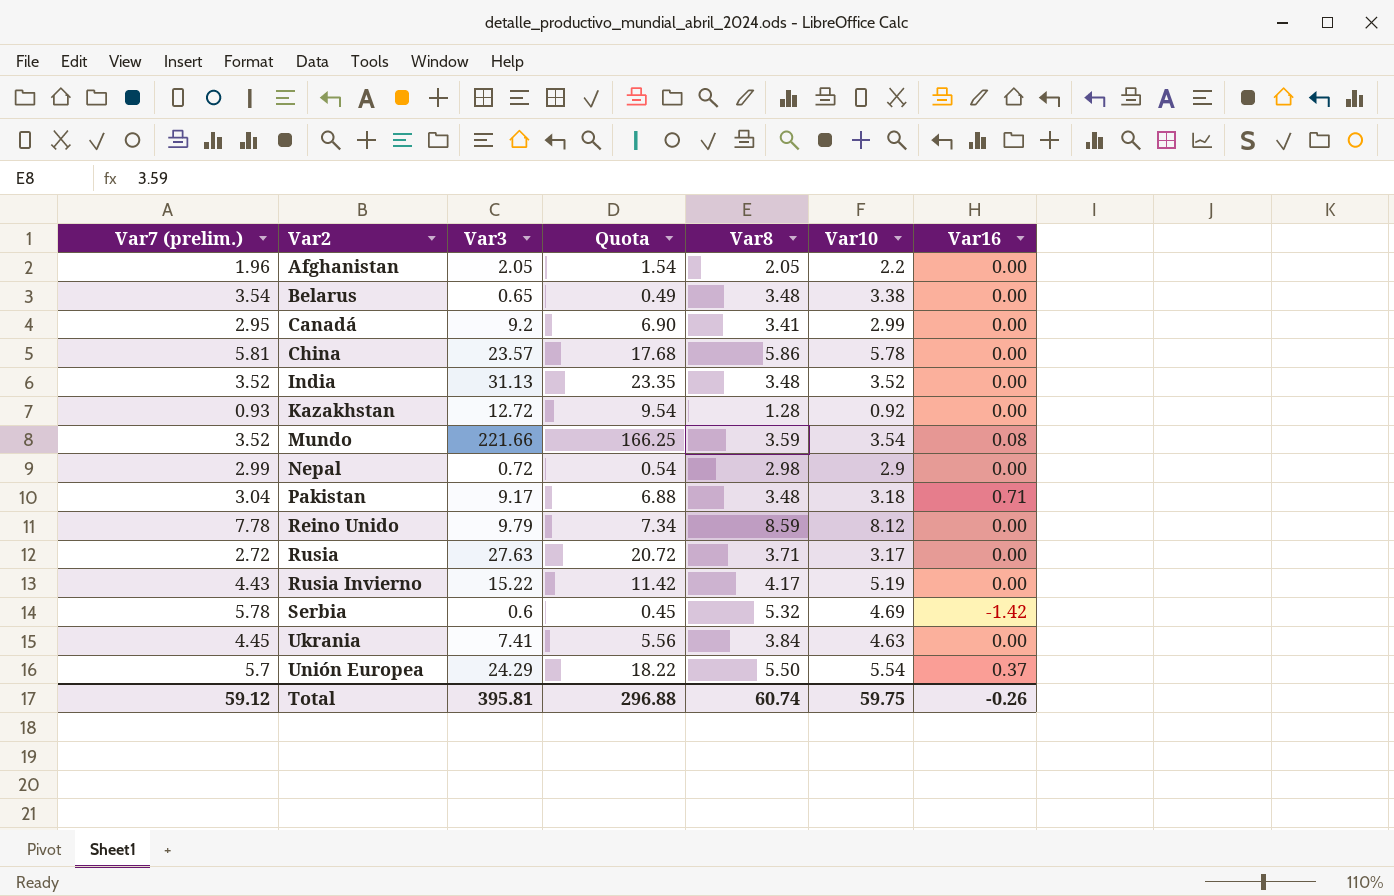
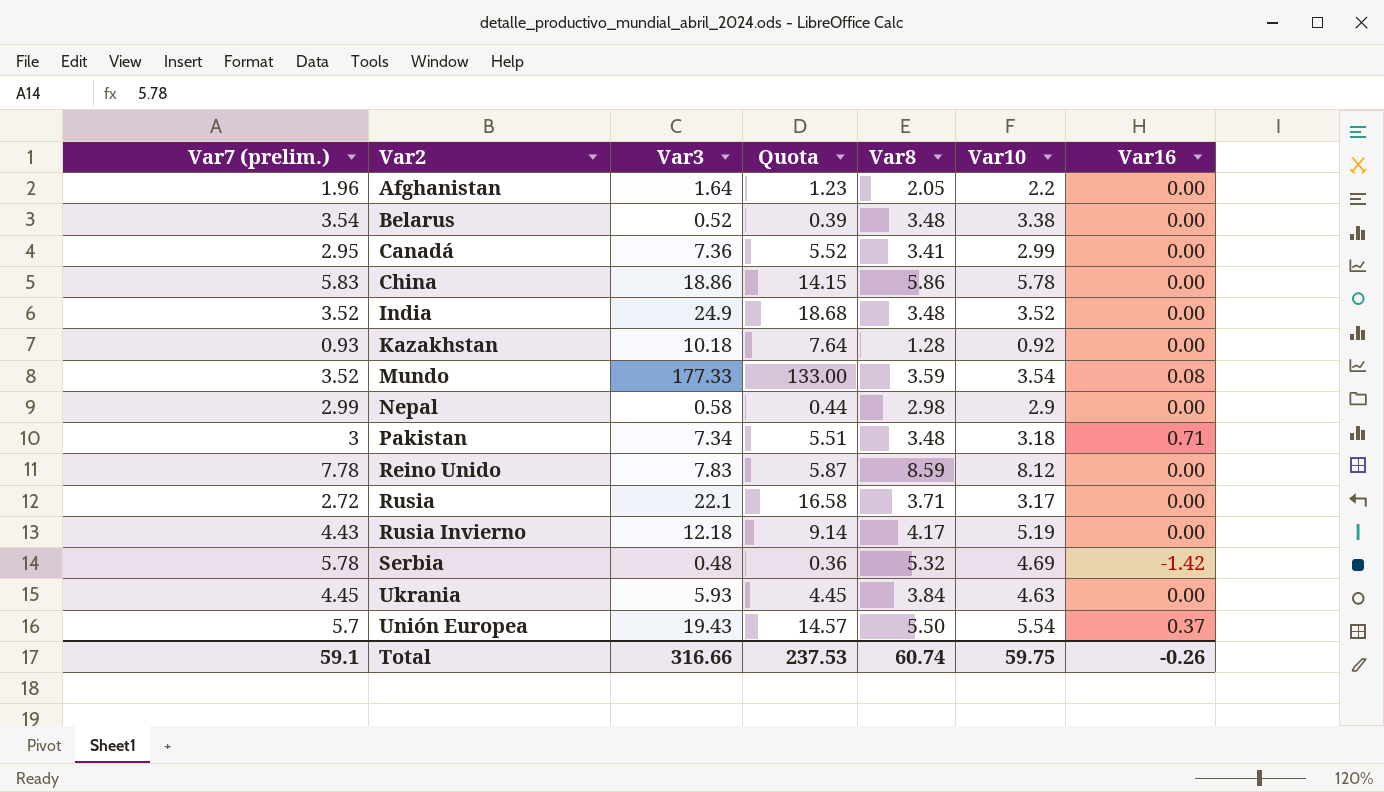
Afghanistan | Var3: 2.05 -> 1.64
Afghanistan | Quota: 1.54 -> 1.23
Belarus | Var3: 0.65 -> 0.52
Belarus | Quota: 0.49 -> 0.39
Canadá | Var3: 9.2 -> 7.36
Canadá | Quota: 6.90 -> 5.52
China | Var7 (prelim.): 5.81 -> 5.83
China | Var3: 23.57 -> 18.86
China | Quota: 17.68 -> 14.15
India | Var3: 31.13 -> 24.9
India | Quota: 23.35 -> 18.68
Kazakhstan | Var3: 12.72 -> 10.18
Kazakhstan | Quota: 9.54 -> 7.64
Mundo | Var3: 221.66 -> 177.33
Mundo | Quota: 166.25 -> 133.00
Nepal | Var3: 0.72 -> 0.58
Nepal | Quota: 0.54 -> 0.44
Pakistan | Var7 (prelim.): 3.04 -> 3
Pakistan | Var3: 9.17 -> 7.34
Pakistan | Quota: 6.88 -> 5.51
Reino Unido | Var3: 9.79 -> 7.83
Reino Unido | Quota: 7.34 -> 5.87
Rusia | Var3: 27.63 -> 22.1
Rusia | Quota: 20.72 -> 16.58
Rusia Invierno | Var3: 15.22 -> 12.18
Rusia Invierno | Quota: 11.42 -> 9.14
Serbia | Var3: 0.6 -> 0.48
Serbia | Quota: 0.45 -> 0.36
Ukrania | Var3: 7.41 -> 5.93
Ukrania | Quota: 5.56 -> 4.45
Unión Europea | Var3: 24.29 -> 19.43
Unión Europea | Quota: 18.22 -> 14.57
Total | Var7 (prelim.): 59.12 -> 59.1
Total | Var3: 395.81 -> 316.66
Total | Quota: 296.88 -> 237.53

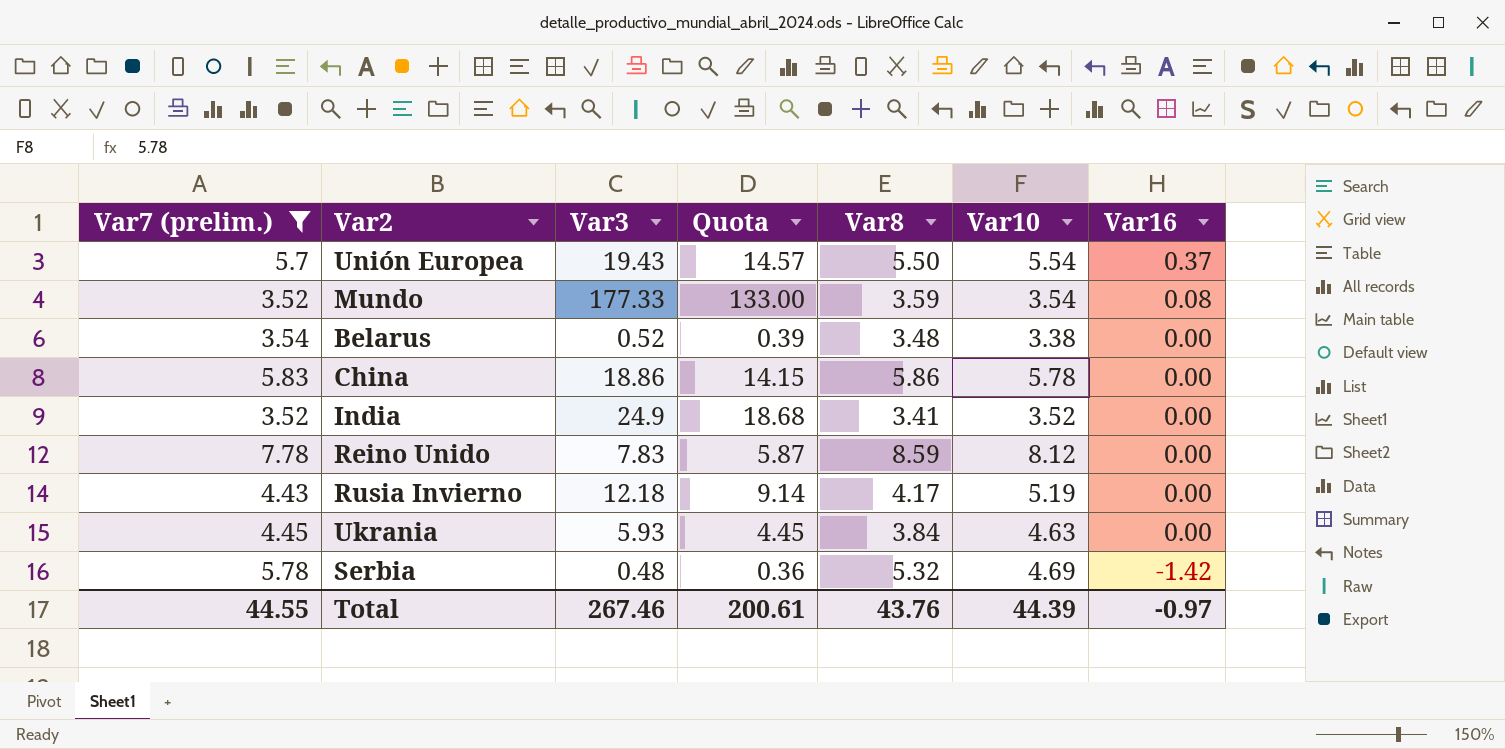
filter: none -> Var7 (prelim.) >= 3.52
row order: Var2 ascending -> Var16 descending
India | Var8: 3.48 -> 3.41
Total | Var7 (prelim.): 59.1 -> 44.55
Total | Var3: 316.66 -> 267.46
Total | Quota: 237.53 -> 200.61
Total | Var8: 60.74 -> 43.76
Total | Var10: 59.75 -> 44.39
Total | Var16: -0.26 -> -0.97

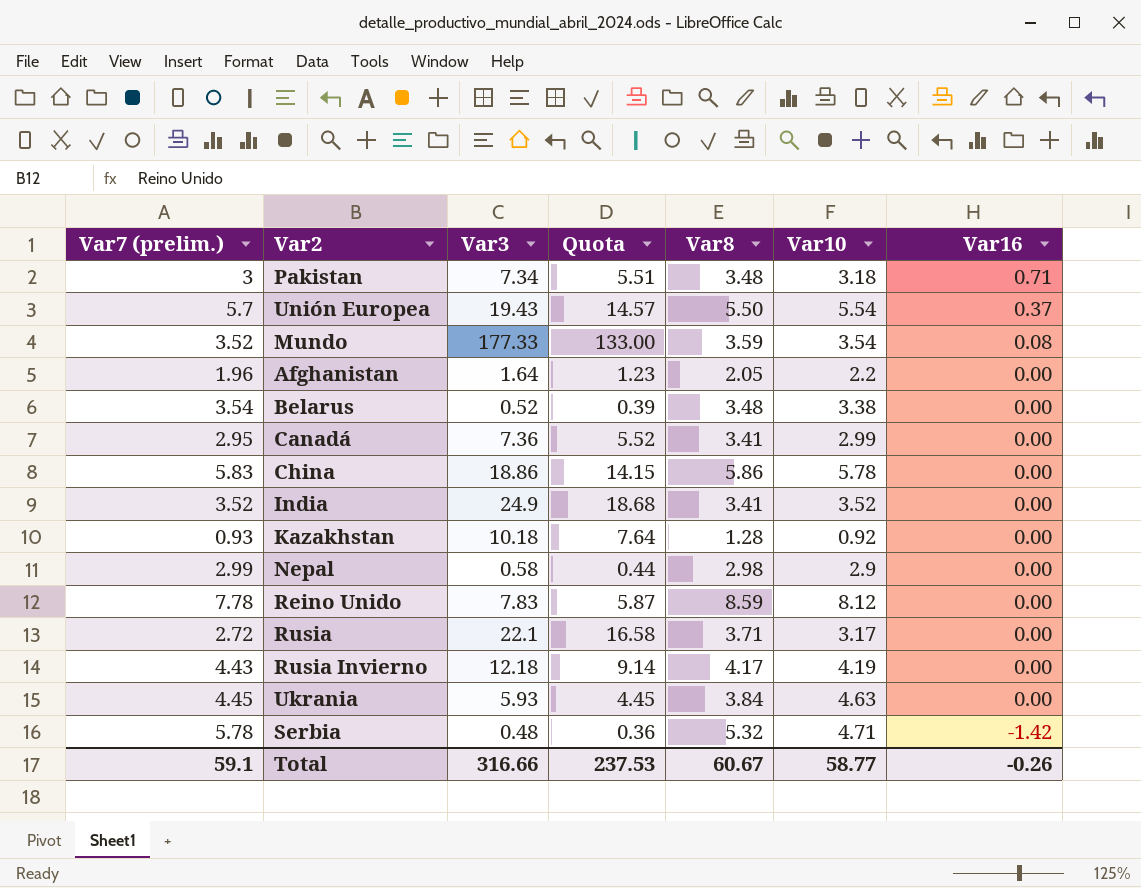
filter: Var7 (prelim.) >= 3.52 -> none
Rusia Invierno | Var10: 5.19 -> 4.19
Serbia | Var10: 4.69 -> 4.71
Total | Var7 (prelim.): 44.55 -> 59.1
Total | Var3: 267.46 -> 316.66
Total | Quota: 200.61 -> 237.53
Total | Var8: 43.76 -> 60.67
Total | Var10: 44.39 -> 58.77
Total | Var16: -0.97 -> -0.26

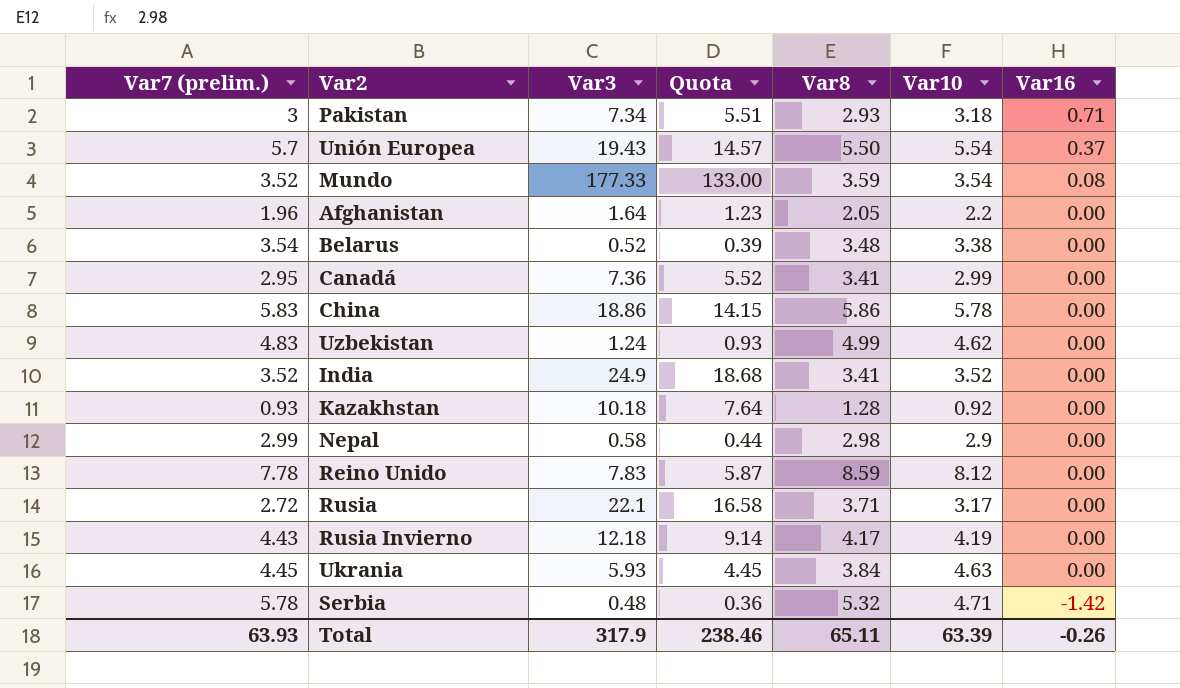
Pakistan | Var8: 3.48 -> 2.93
row Uzbekistan: none -> 4.83 | 1.24 | 0.93 | 4.99 | 4.62 | 0.00
Total | Var7 (prelim.): 59.1 -> 63.93
Total | Var3: 316.66 -> 317.9
Total | Quota: 237.53 -> 238.46
Total | Var8: 60.67 -> 65.11
Total | Var10: 58.77 -> 63.39

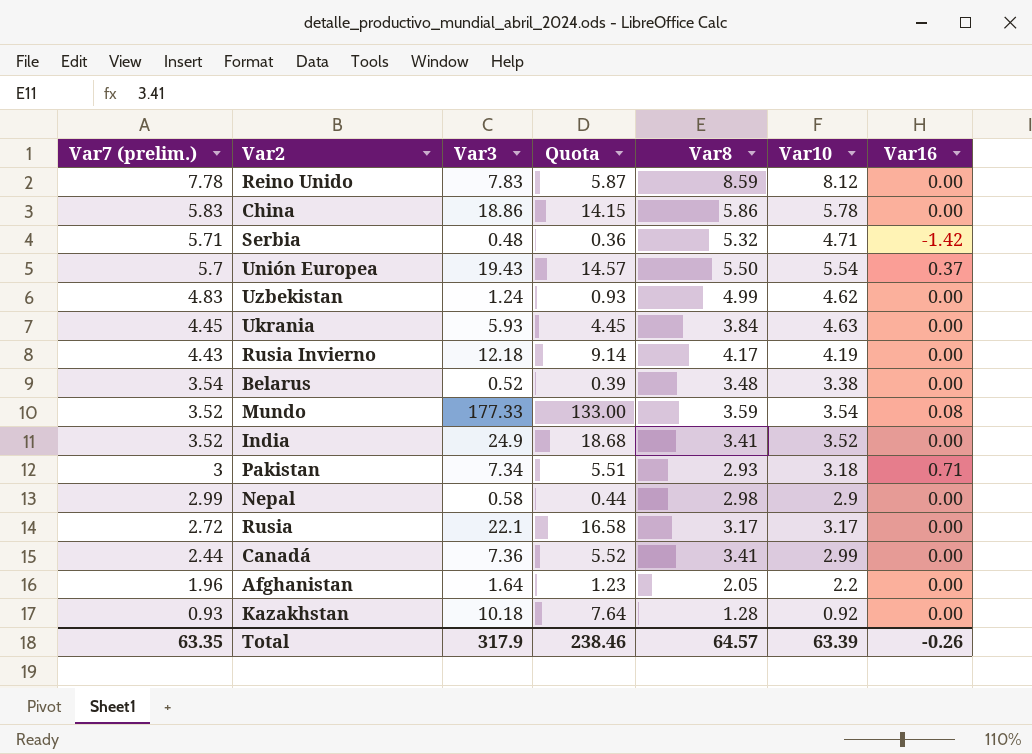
row order: Var16 descending -> Var7 (prelim.) descending
Serbia | Var7 (prelim.): 5.78 -> 5.71
Rusia | Var8: 3.71 -> 3.17
Canadá | Var7 (prelim.): 2.95 -> 2.44
Total | Var7 (prelim.): 63.93 -> 63.35
Total | Var8: 65.11 -> 64.57

